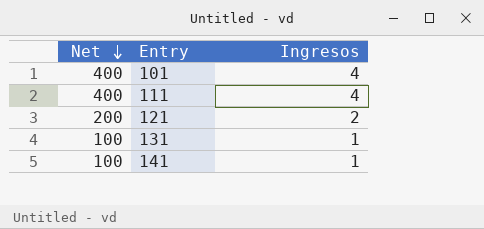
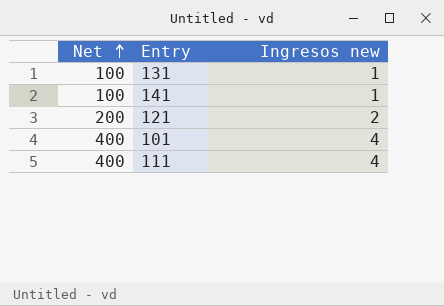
row order: Net descending -> Net ascending
column name: Ingresos -> Ingresos new

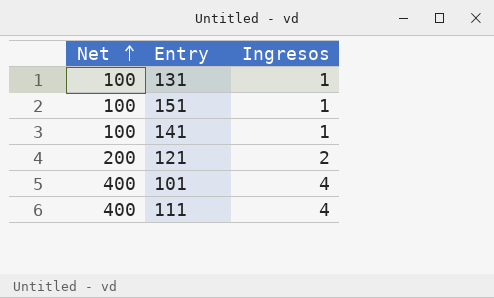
column name: Ingresos new -> Ingresos
row 151: none -> 100 | 1

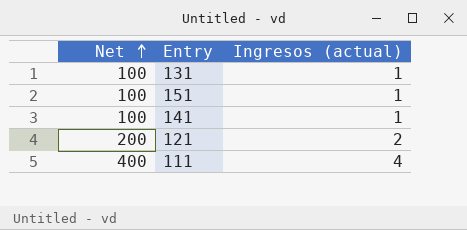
column name: Ingresos -> Ingresos (actual)
row 101: 400 | 4 -> none

